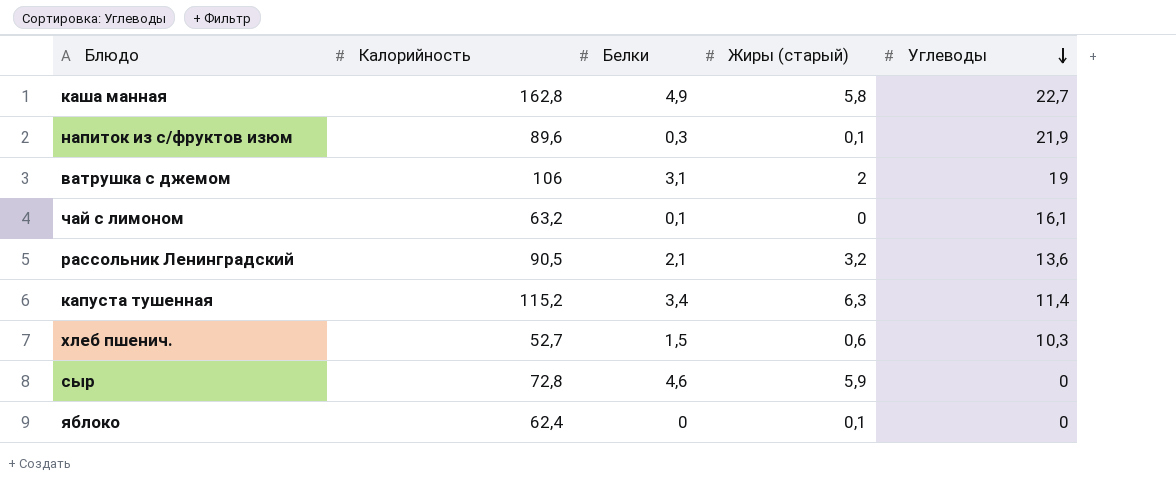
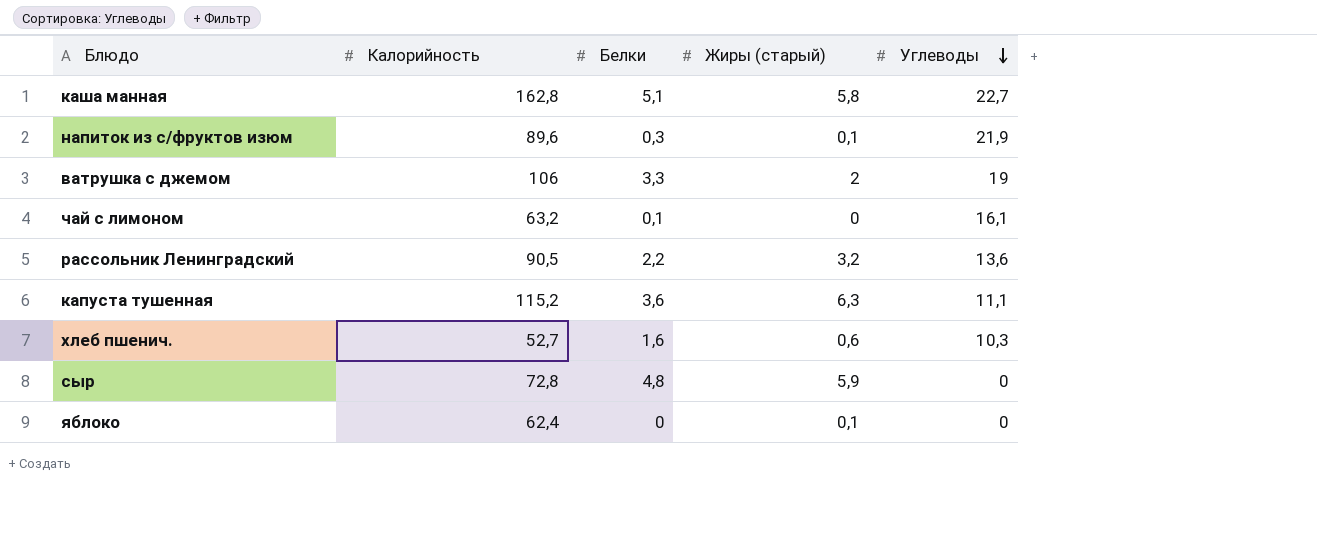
каша манная | Белки: 4,9 -> 5,1
ватрушка с джемом | Белки: 3,1 -> 3,3
рассольник Ленинградский | Белки: 2,1 -> 2,2
капуста тушенная | Белки: 3,4 -> 3,6
капуста тушенная | Углеводы: 11,4 -> 11,1
хлеб пшенич. | Белки: 1,5 -> 1,6
сыр | Белки: 4,6 -> 4,8

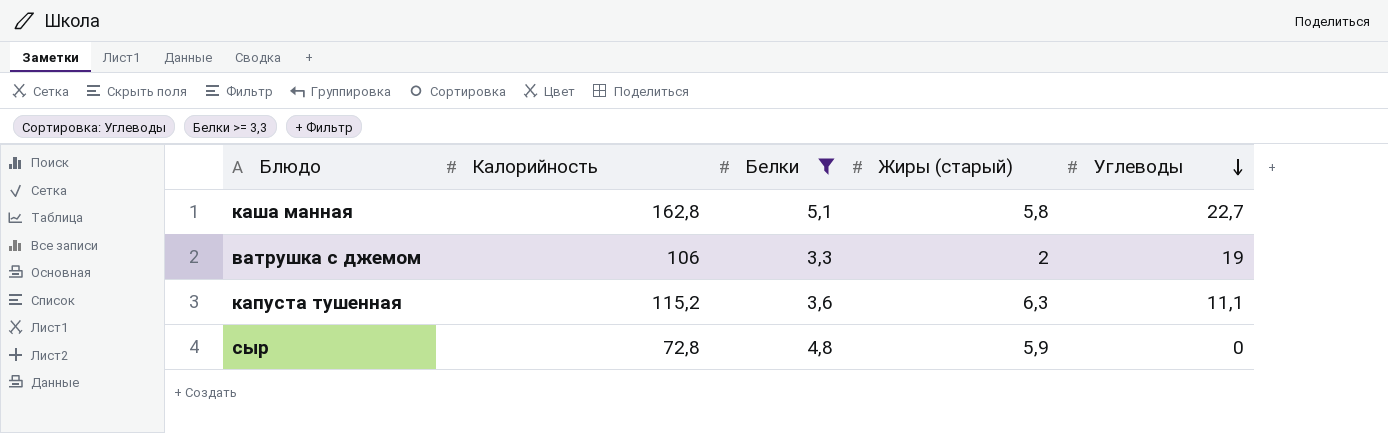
filter: none -> Белки >= 3,3

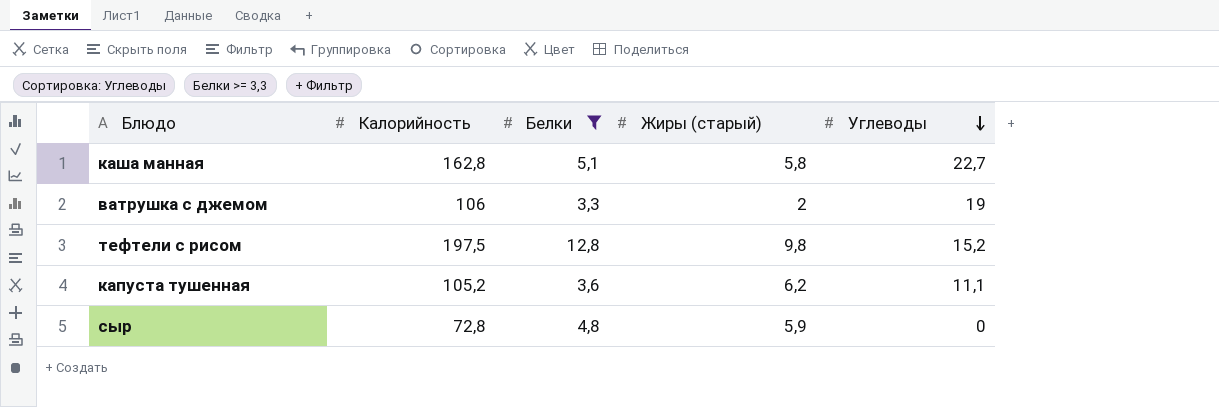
row тефтели с рисом: none -> 197,5 | 12,8 | 9,8 | 15,2
капуста тушенная | Калорийность: 115,2 -> 105,2
капуста тушенная | Жиры (старый): 6,3 -> 6,2

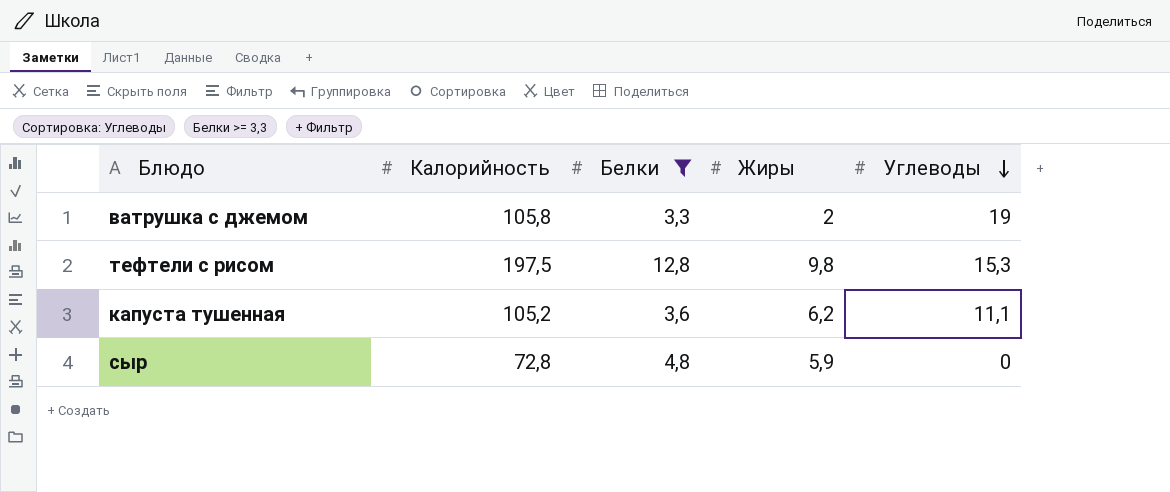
column name: Жиры (старый) -> Жиры
row каша манная: 162,8 | 5,1 | 5,8 | 22,7 -> none
ватрушка с джемом | Калорийность: 106 -> 105,8
тефтели с рисом | Углеводы: 15,2 -> 15,3

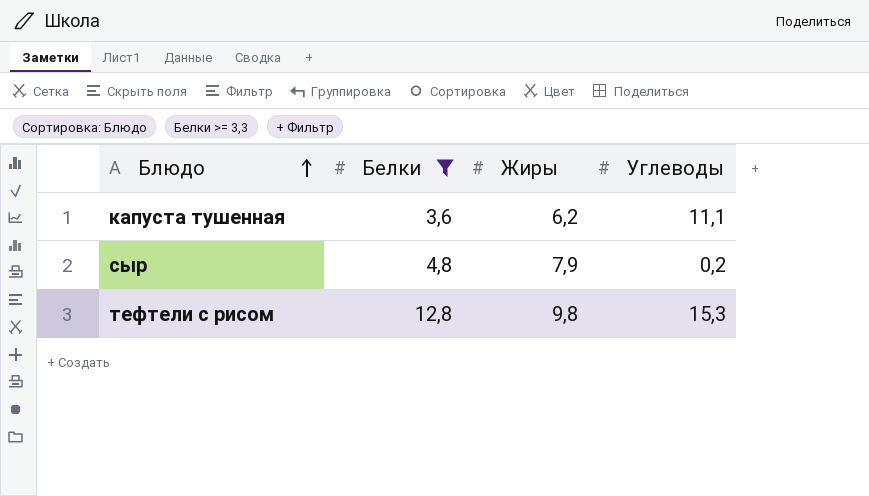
row order: Углеводы descending -> Блюдо ascending
column Калорийность | position: 2 -> none
row ватрушка с джемом: 105,8 | 3,3 | 2 | 19 -> none
сыр | Жиры: 5,9 -> 7,9
сыр | Углеводы: 0 -> 0,2

